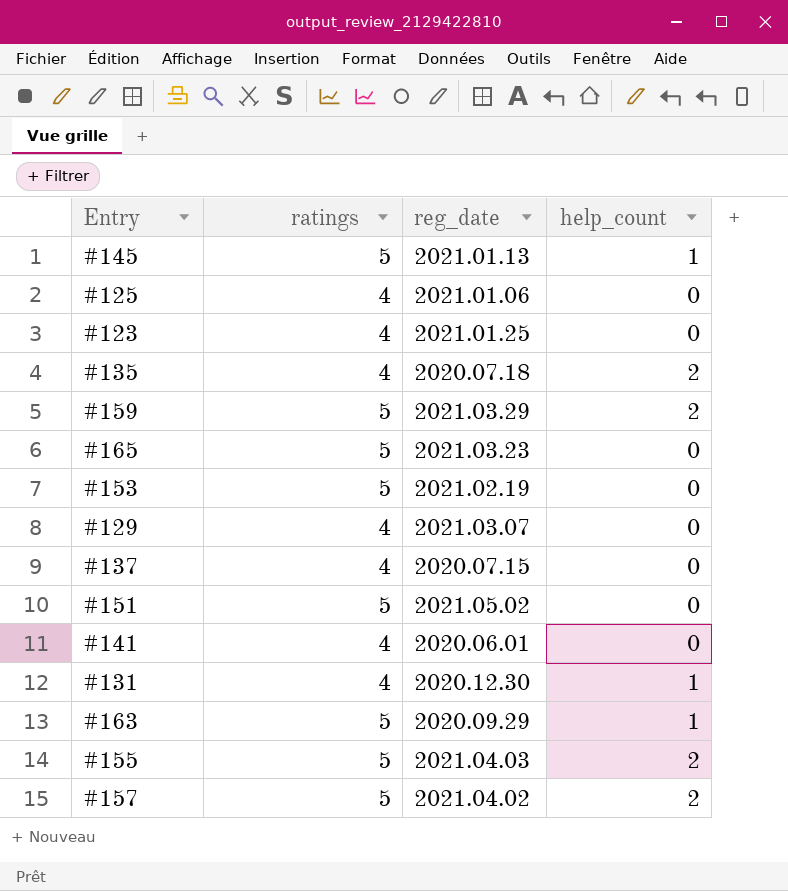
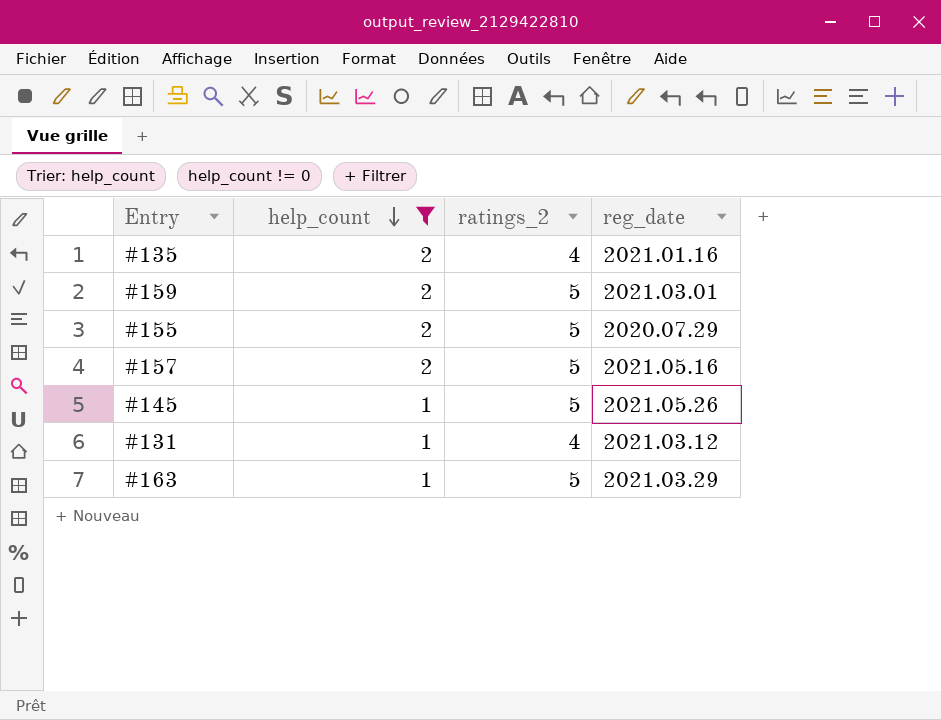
filter: none -> help_count != 0
row order: none -> help_count descending
column help_count | position: 4 -> 2
column name: ratings -> ratings_2
#135 | reg_date: 2020.07.18 -> 2021.01.16
#159 | reg_date: 2021.03.29 -> 2021.03.01
#155 | reg_date: 2021.04.03 -> 2020.07.29
#157 | reg_date: 2021.04.02 -> 2021.05.16
#145 | reg_date: 2021.01.13 -> 2021.05.26
#131 | reg_date: 2020.12.30 -> 2021.03.12
#163 | reg_date: 2020.09.29 -> 2021.03.29

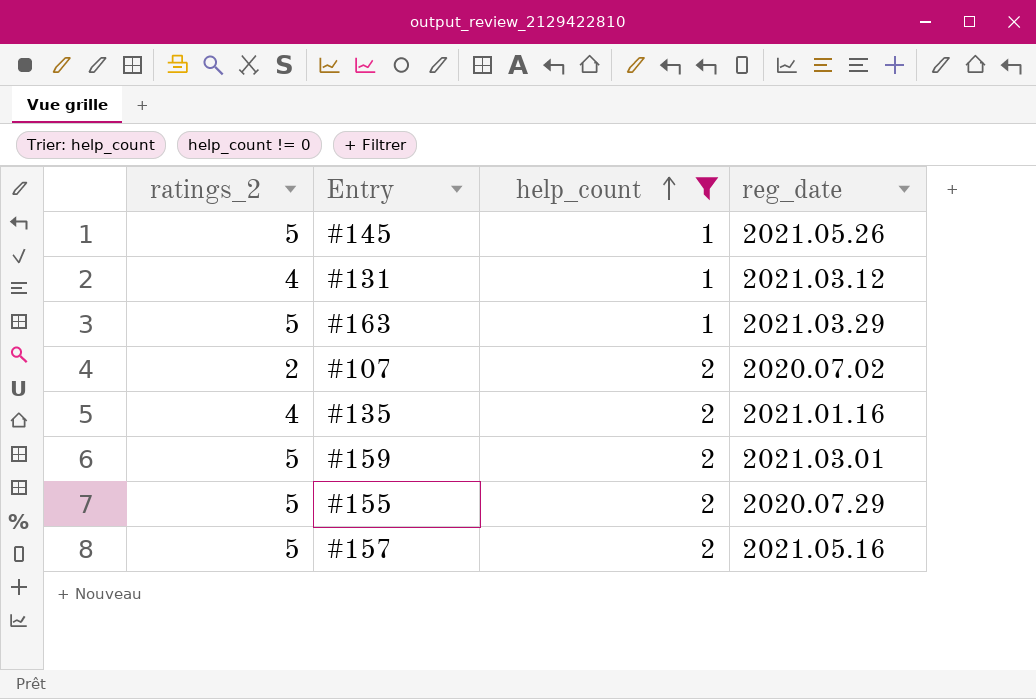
row order: help_count descending -> help_count ascending
column ratings_2 | position: 3 -> 1
row #107: none -> 2 | 2 | 2020.07.02

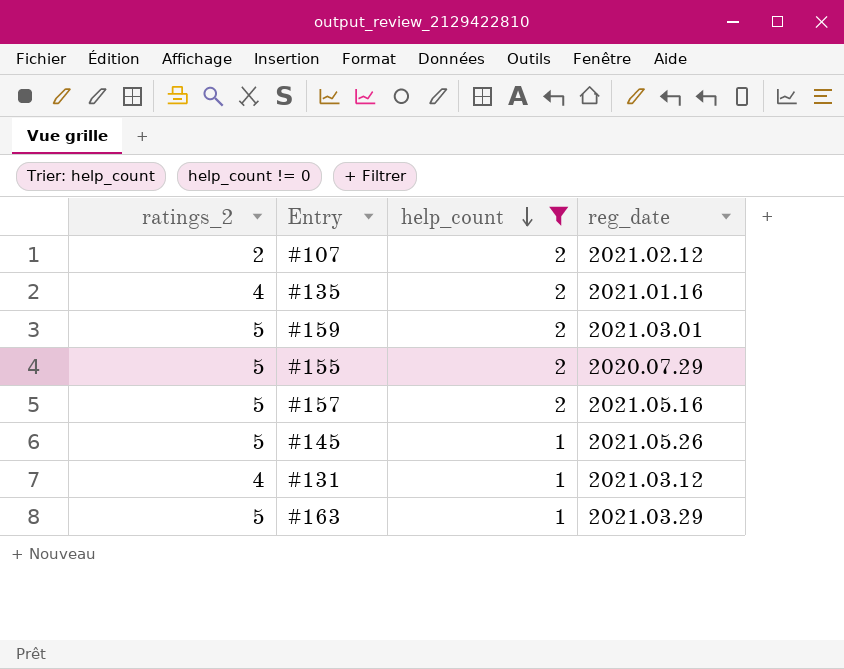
row order: help_count ascending -> help_count descending
#107 | reg_date: 2020.07.02 -> 2021.02.12

